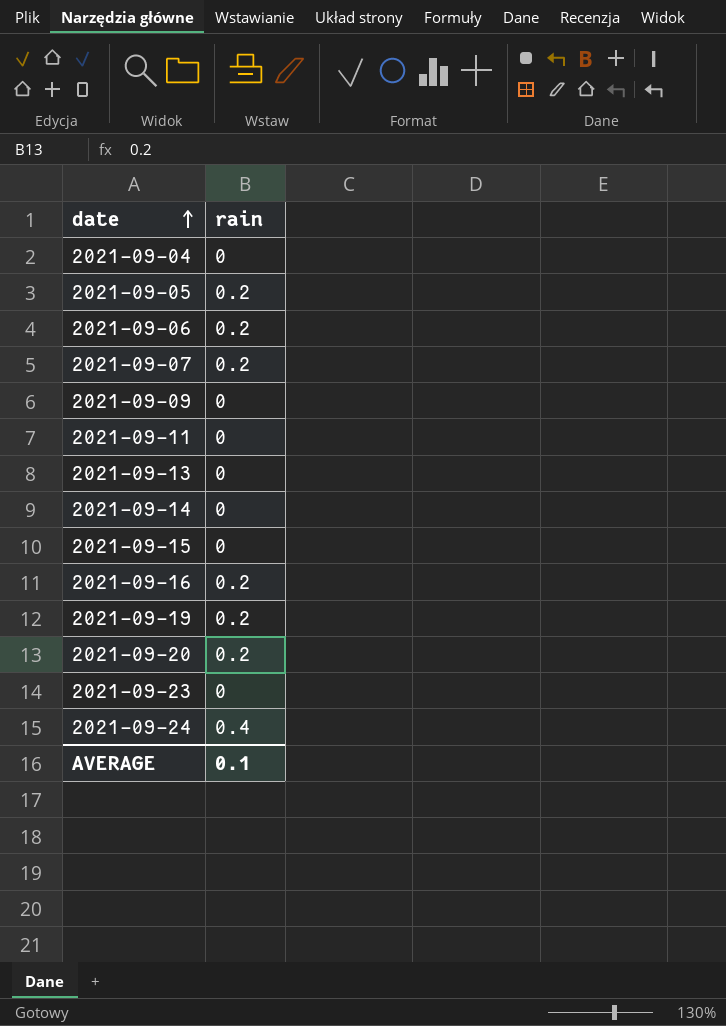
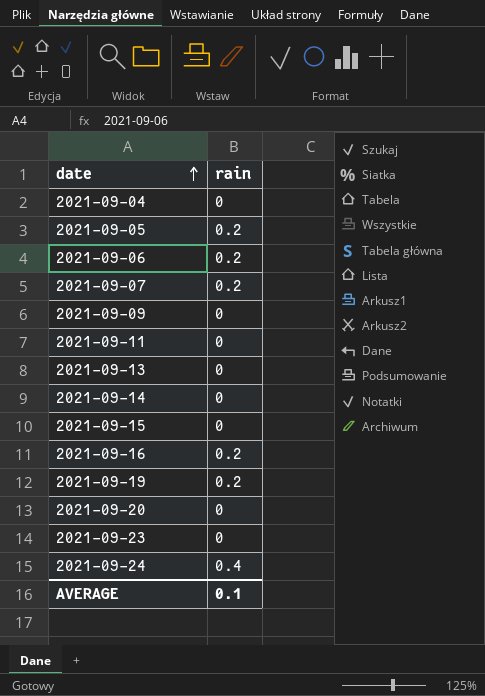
2021-09-20 | rain: 0.2 -> 0

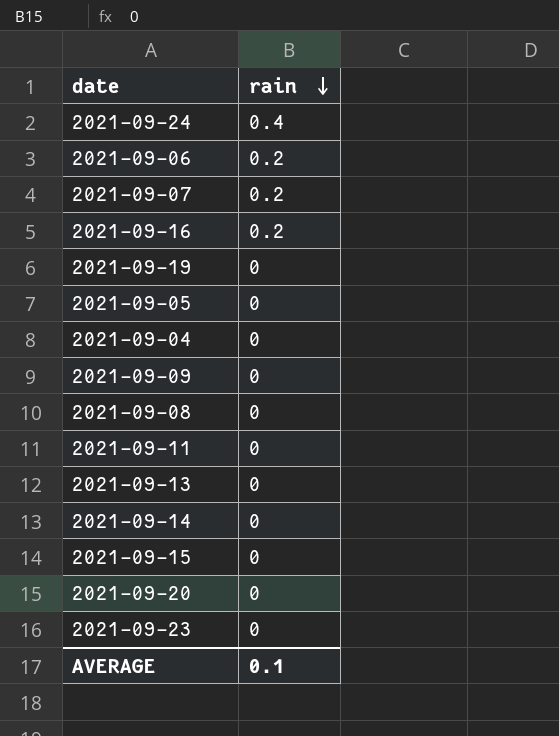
row order: date ascending -> rain descending
2021-09-19 | rain: 0.2 -> 0
2021-09-05 | rain: 0.2 -> 0
row 2021-09-08: none -> 0

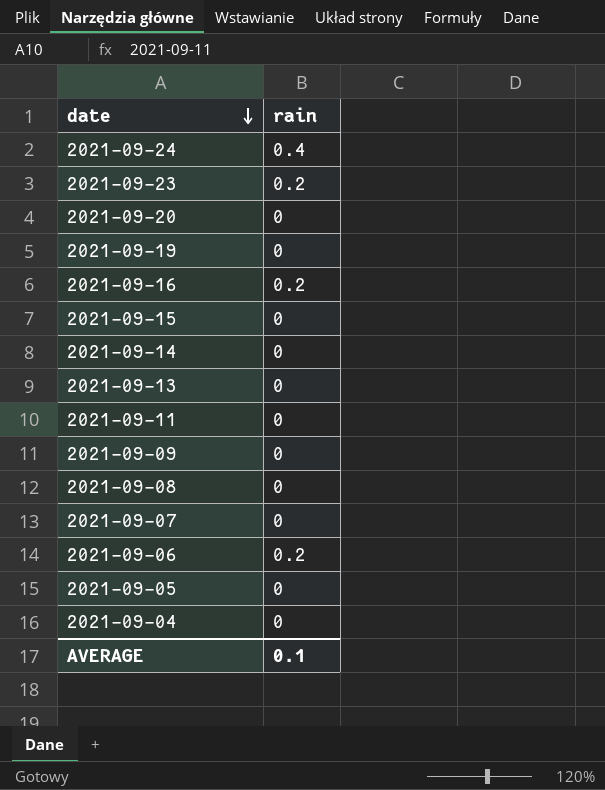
row order: rain descending -> date descending
2021-09-23 | rain: 0 -> 0.2
2021-09-07 | rain: 0.2 -> 0

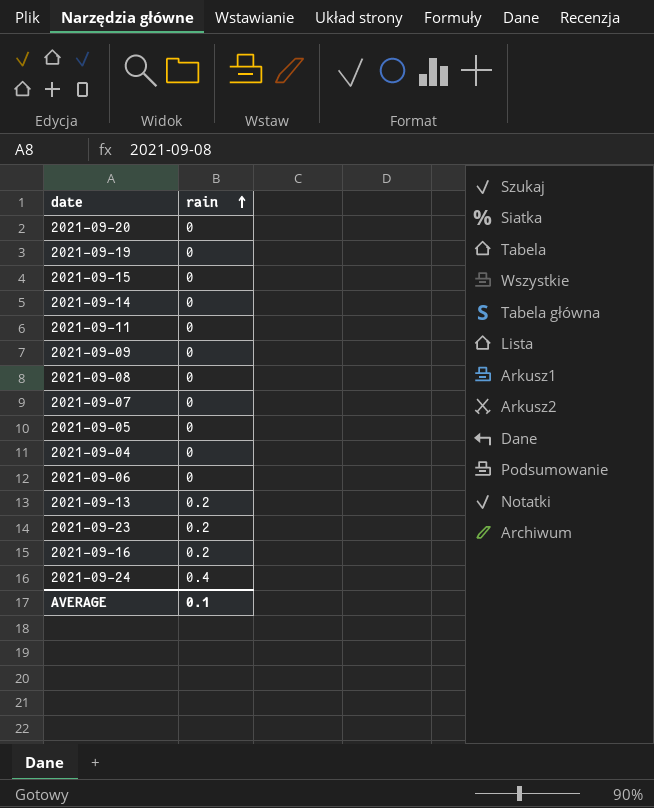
row order: date descending -> rain ascending
2021-09-06 | rain: 0.2 -> 0
2021-09-13 | rain: 0 -> 0.2

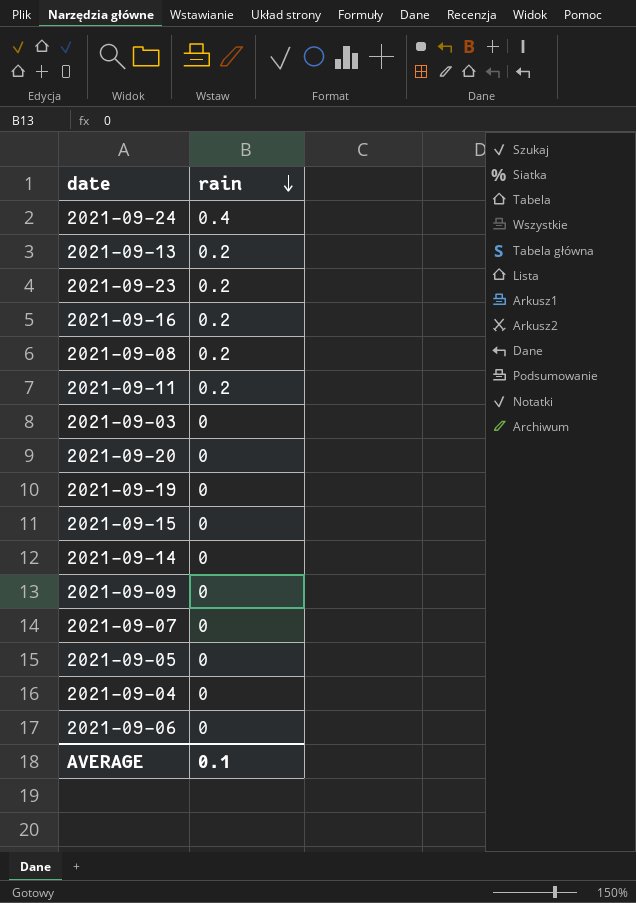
row order: rain ascending -> rain descending
2021-09-08 | rain: 0 -> 0.2
2021-09-11 | rain: 0 -> 0.2
row 2021-09-03: none -> 0

